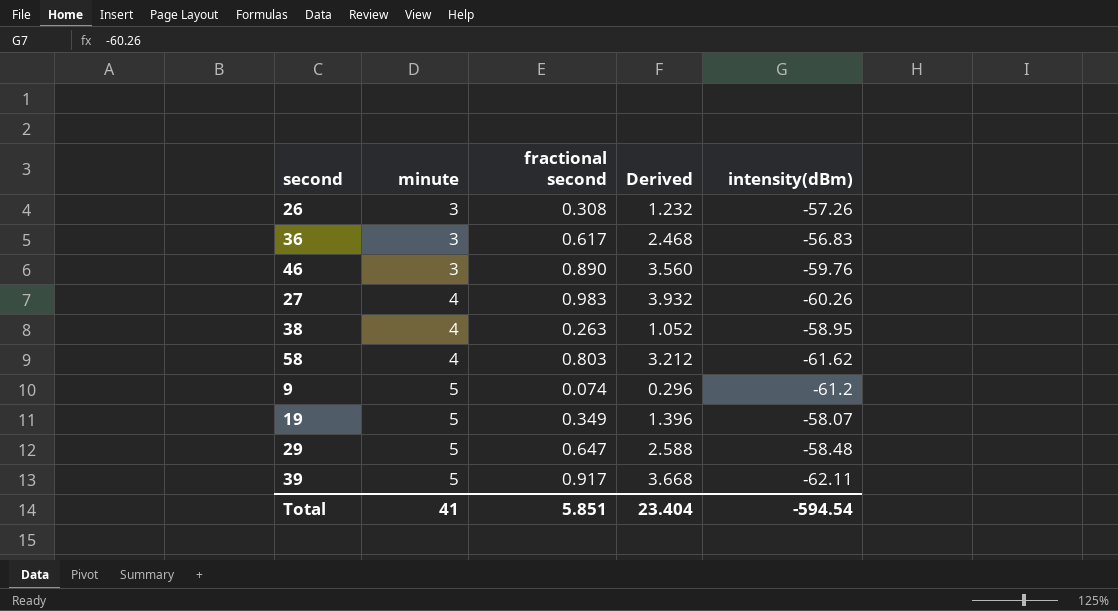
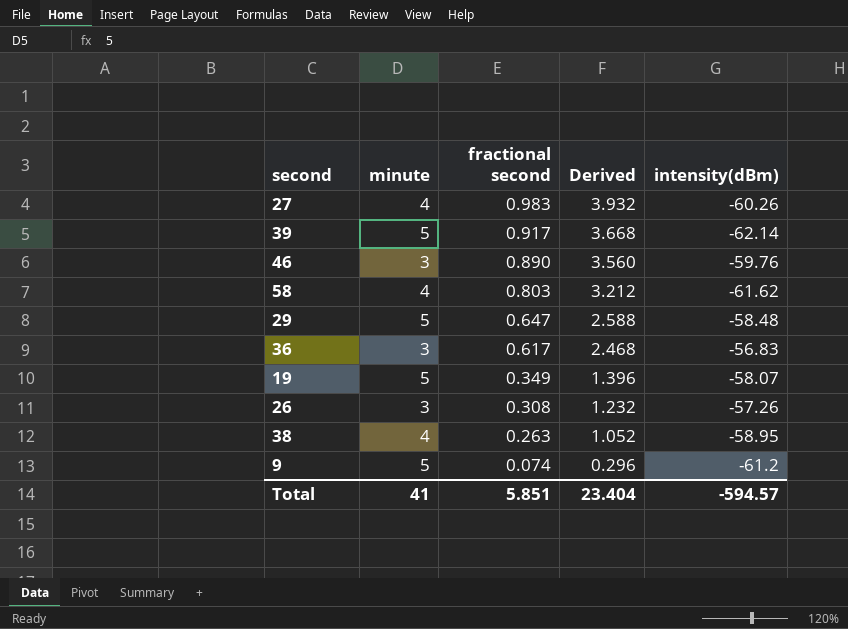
row order: minute ascending -> fractional second descending
39 | intensity(dBm): -62.11 -> -62.14
Total | intensity(dBm): -594.54 -> -594.57

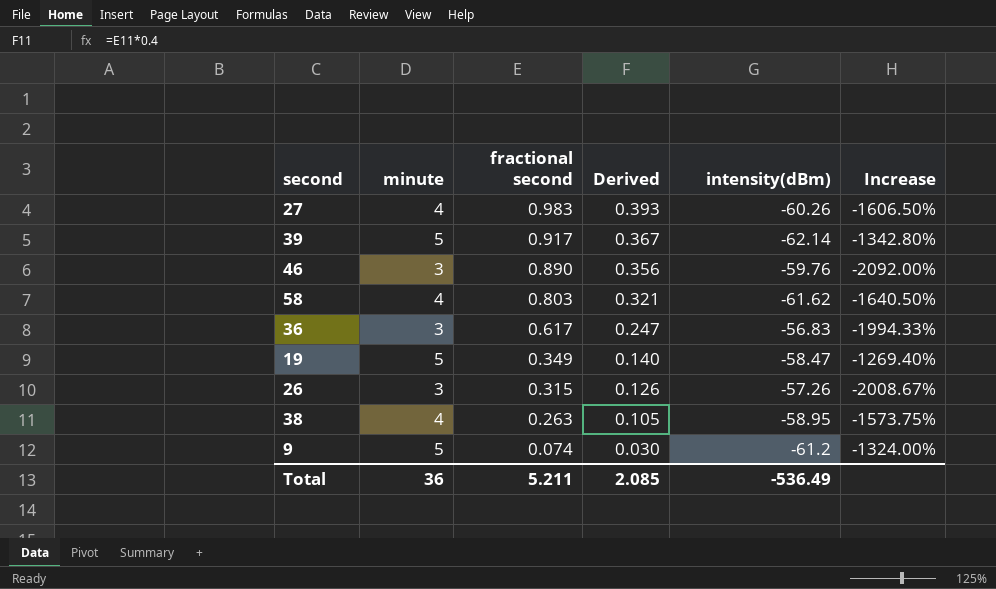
column Derived | formula: [fractional second] * 4 -> [fractional second] * 0.4
column Increase | formula: none -> ([intensity(dBm)] - [minute]) / [minute]
row 29: 5 | 0.647 | 2.588 | -58.48 -> none
19 | intensity(dBm): -58.07 -> -58.47
26 | fractional second: 0.308 -> 0.315
Total | minute: 41 -> 36
Total | fractional second: 5.851 -> 5.211
Total | Derived: 23.404 -> 2.085
Total | intensity(dBm): -594.57 -> -536.49

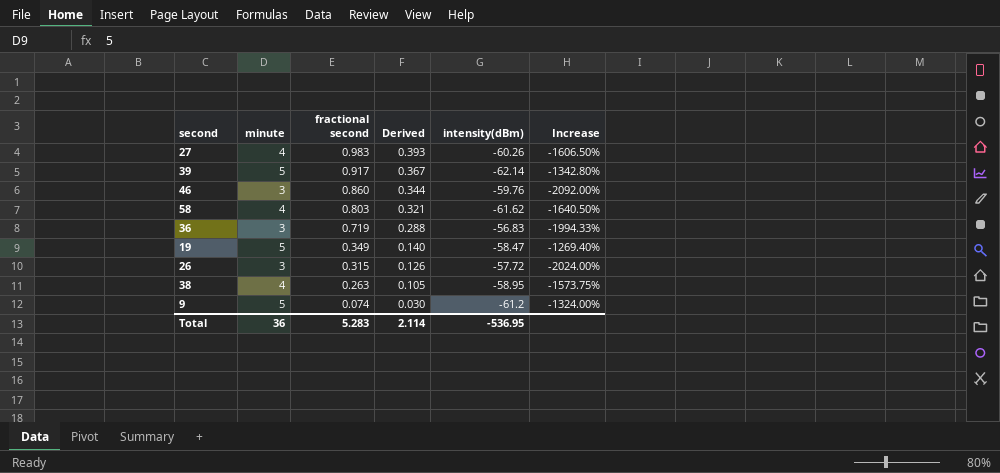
46 | fractional second: 0.890 -> 0.860
46 | Derived: 0.356 -> 0.344
36 | fractional second: 0.617 -> 0.719
36 | Derived: 0.247 -> 0.288
26 | intensity(dBm): -57.26 -> -57.72
26 | Increase: -2008.67% -> -2024.00%
Total | fractional second: 5.211 -> 5.283
Total | Derived: 2.085 -> 2.114
Total | intensity(dBm): -536.49 -> -536.95

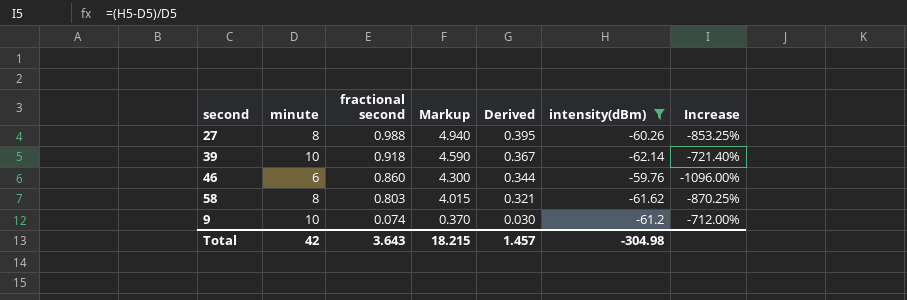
filter: none -> intensity(dBm) <= -59.76
column Markup | formula: none -> [fractional second] * 5
27 | minute: 4 -> 8
27 | fractional second: 0.983 -> 0.988
27 | Derived: 0.393 -> 0.395
27 | Increase: -1606.50% -> -853.25%
39 | minute: 5 -> 10
39 | fractional second: 0.917 -> 0.918
39 | Increase: -1342.80% -> -721.40%
46 | minute: 3 -> 6
46 | Increase: -2092.00% -> -1096.00%
58 | minute: 4 -> 8
58 | Increase: -1640.50% -> -870.25%
9 | minute: 5 -> 10
9 | Increase: -1324.00% -> -712.00%
Total | minute: 36 -> 42
Total | fractional second: 5.283 -> 3.643
Total | Derived: 2.114 -> 1.457
Total | intensity(dBm): -536.95 -> -304.98

